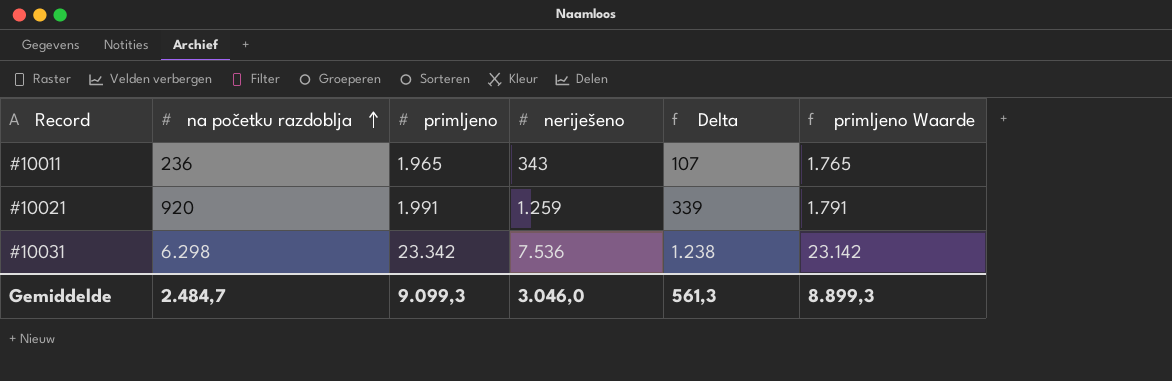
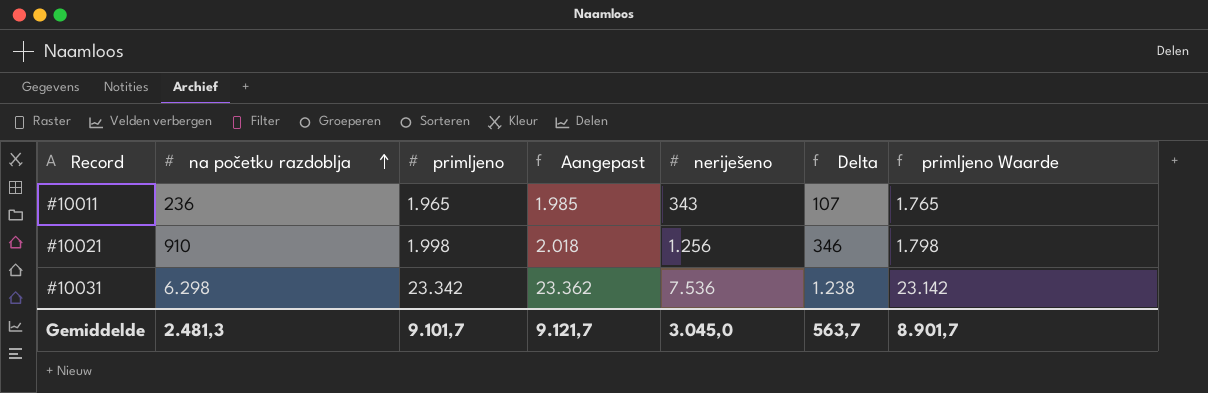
column Aangepast | formula: none -> [primljeno] + 20
#10021 | na početku razdoblja: 920 -> 910
#10021 | primljeno: 1.991 -> 1.998
#10021 | neriješeno: 1.259 -> 1.256
#10021 | Delta: 339 -> 346
#10021 | primljeno Waarde: 1.791 -> 1.798
Gemiddelde | na početku razdoblja: 2.484,7 -> 2.481,3
Gemiddelde | primljeno: 9.099,3 -> 9.101,7
Gemiddelde | neriješeno: 3.046,0 -> 3.045,0
Gemiddelde | Delta: 561,3 -> 563,7
Gemiddelde | primljeno Waarde: 8.899,3 -> 8.901,7

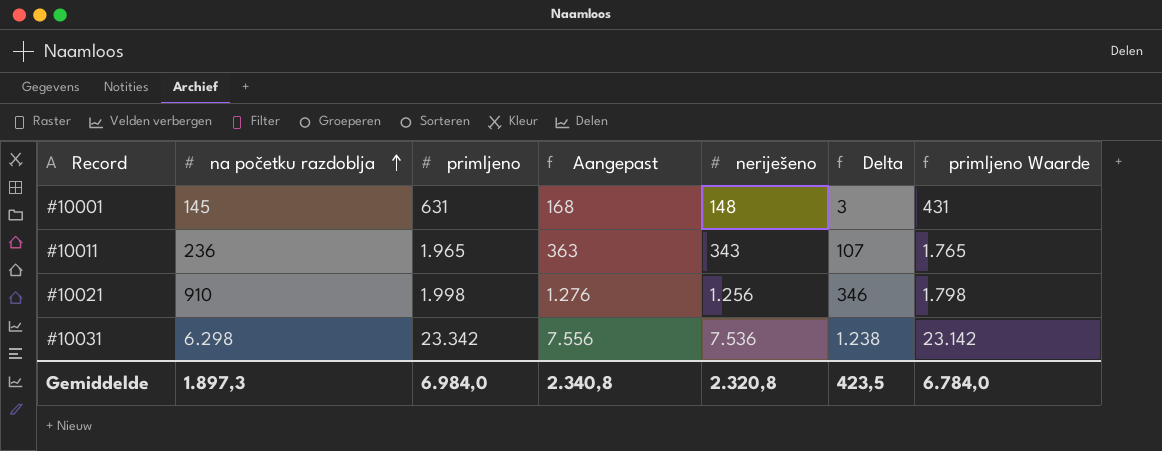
column Aangepast | formula: [primljeno] + 20 -> [neriješeno] + 20
row #10001: none -> 145 | 631 | 168 | 148 | 3 | 431
Gemiddelde | na početku razdoblja: 2.481,3 -> 1.897,3
Gemiddelde | primljeno: 9.101,7 -> 6.984,0
Gemiddelde | Aangepast: 9.121,7 -> 2.340,8
Gemiddelde | neriješeno: 3.045,0 -> 2.320,8
Gemiddelde | Delta: 563,7 -> 423,5
Gemiddelde | primljeno Waarde: 8.901,7 -> 6.784,0

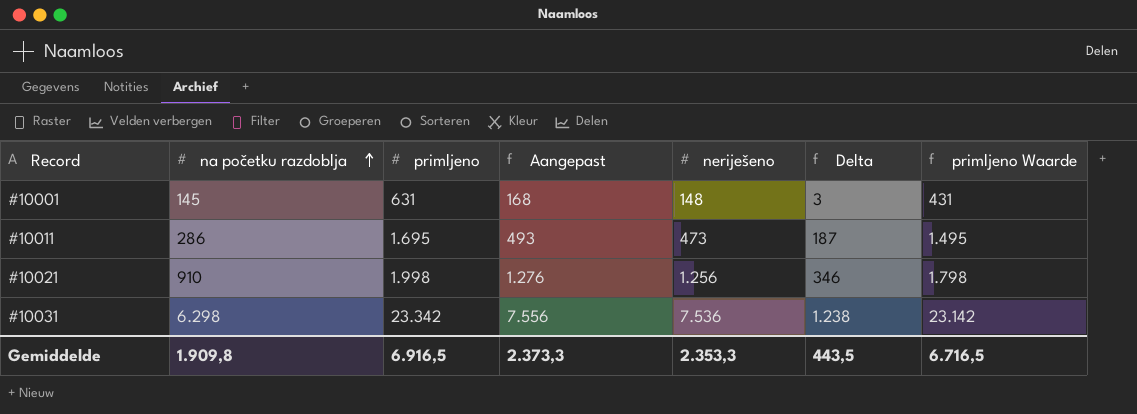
#10011 | na početku razdoblja: 236 -> 286
#10011 | primljeno: 1.965 -> 1.695
#10011 | Aangepast: 363 -> 493
#10011 | neriješeno: 343 -> 473
#10011 | Delta: 107 -> 187
#10011 | primljeno Waarde: 1.765 -> 1.495
Gemiddelde | na početku razdoblja: 1.897,3 -> 1.909,8
Gemiddelde | primljeno: 6.984,0 -> 6.916,5
Gemiddelde | Aangepast: 2.340,8 -> 2.373,3
Gemiddelde | neriješeno: 2.320,8 -> 2.353,3
Gemiddelde | Delta: 423,5 -> 443,5
Gemiddelde | primljeno Waarde: 6.784,0 -> 6.716,5

